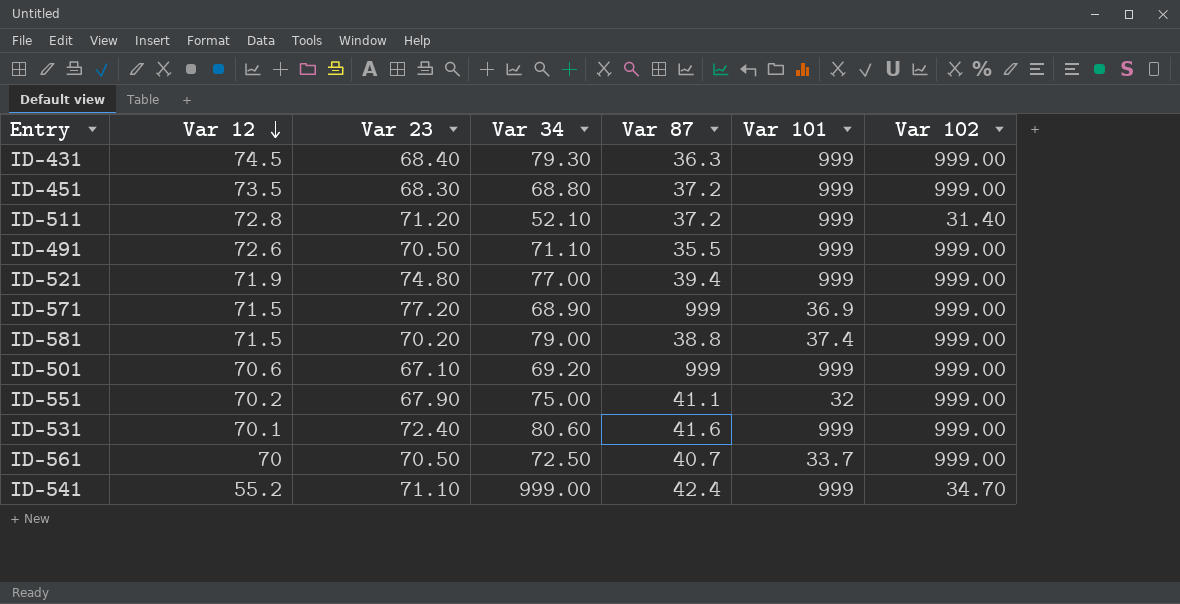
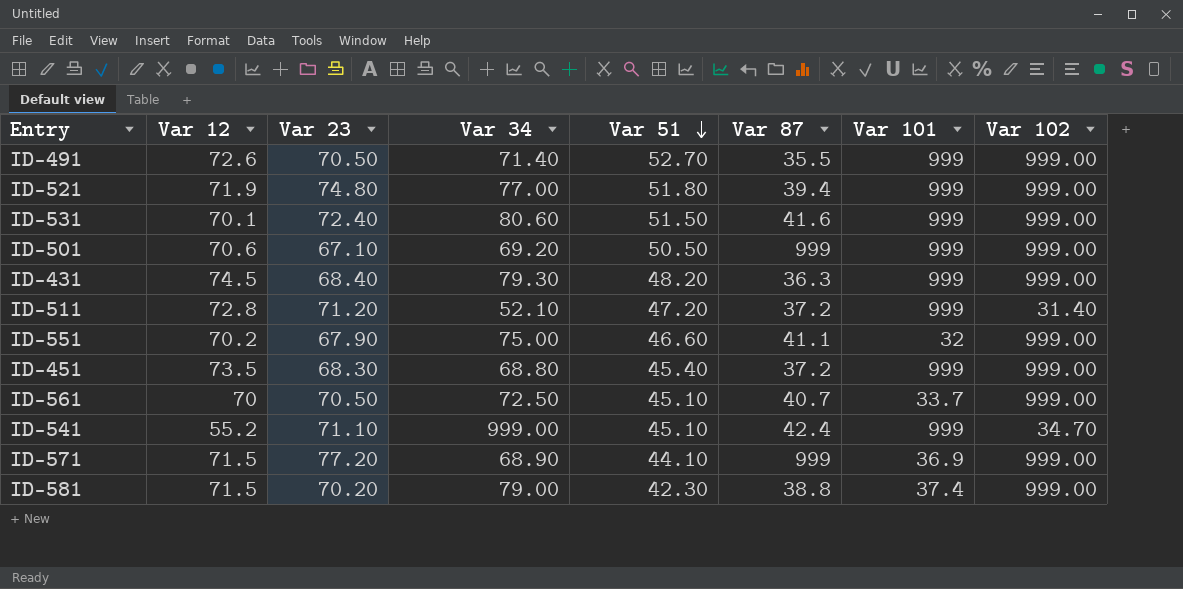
row order: Var 12 descending -> Var 51 descending
column Var 51 | position: none -> 5
ID-491 | Var 34: 71.10 -> 71.40

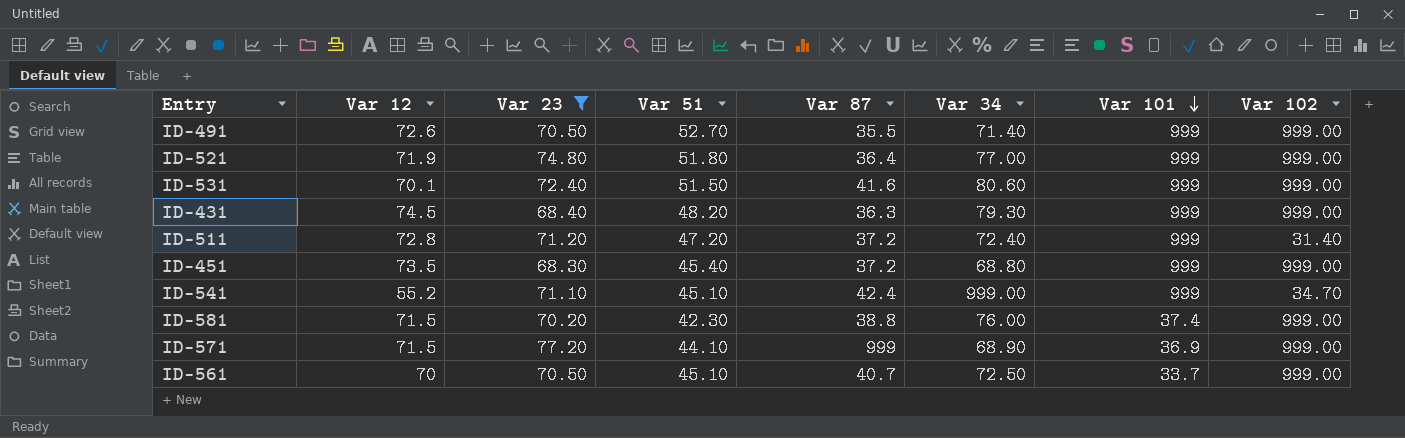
filter: none -> Var 23 >= 68.30
row order: Var 51 descending -> Var 101 descending
column Var 34 | position: 4 -> 6
ID-521 | Var 87: 39.4 -> 36.4
ID-511 | Var 34: 52.10 -> 72.40
ID-581 | Var 34: 79.00 -> 76.00

